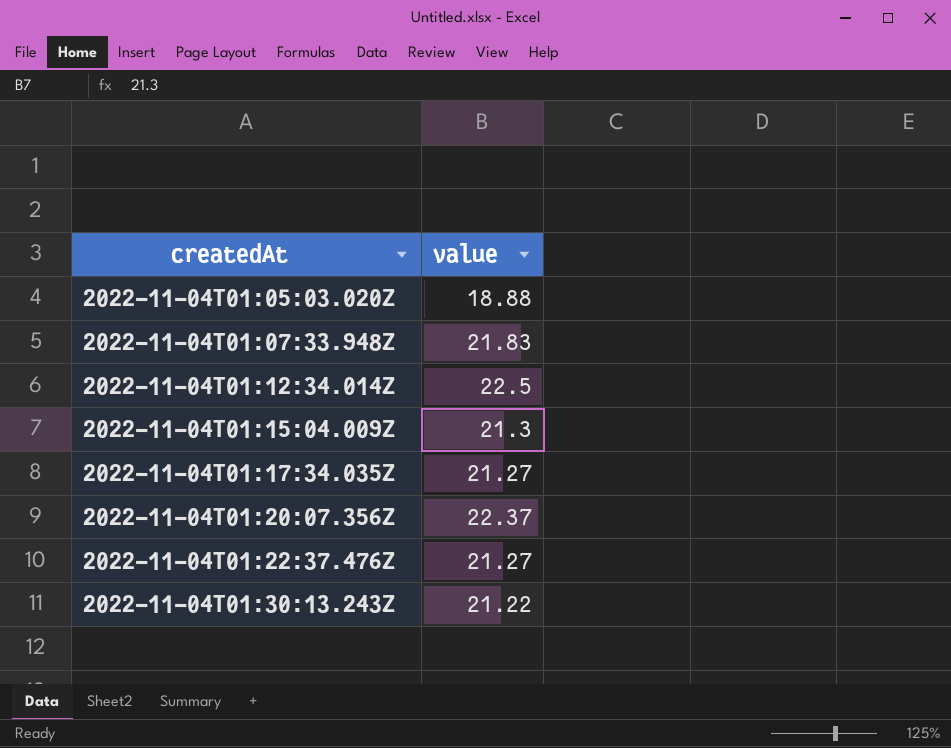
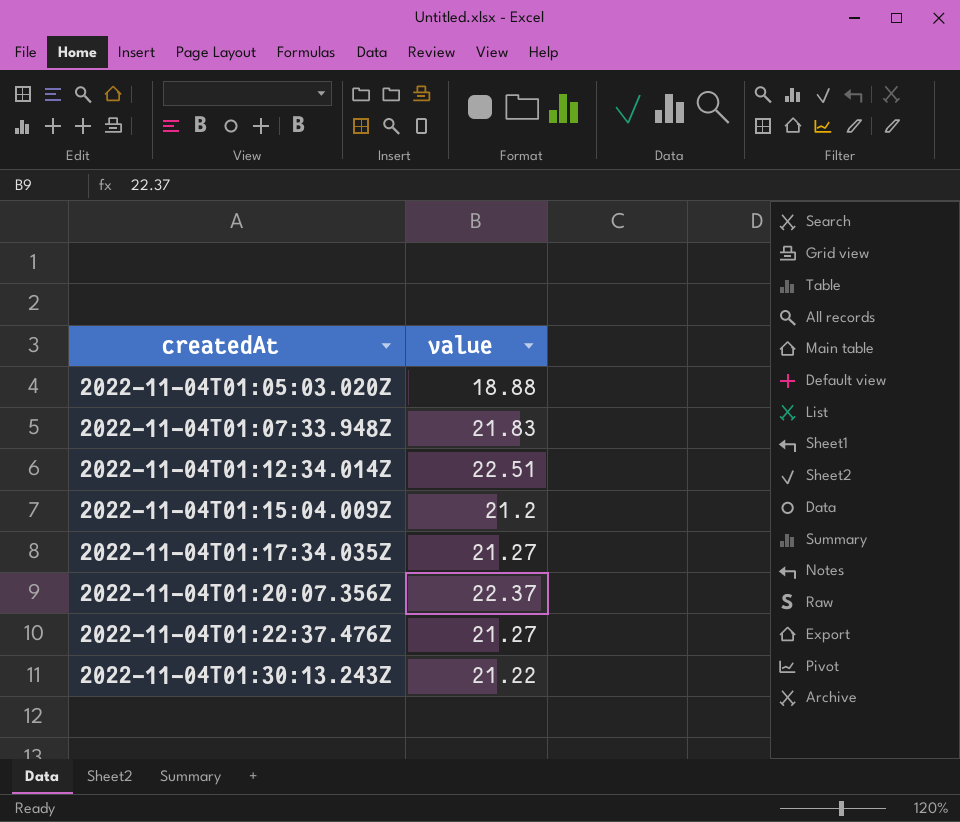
2022-11-04T01:12:34.014Z | value: 22.5 -> 22.51
2022-11-04T01:15:04.009Z | value: 21.3 -> 21.2

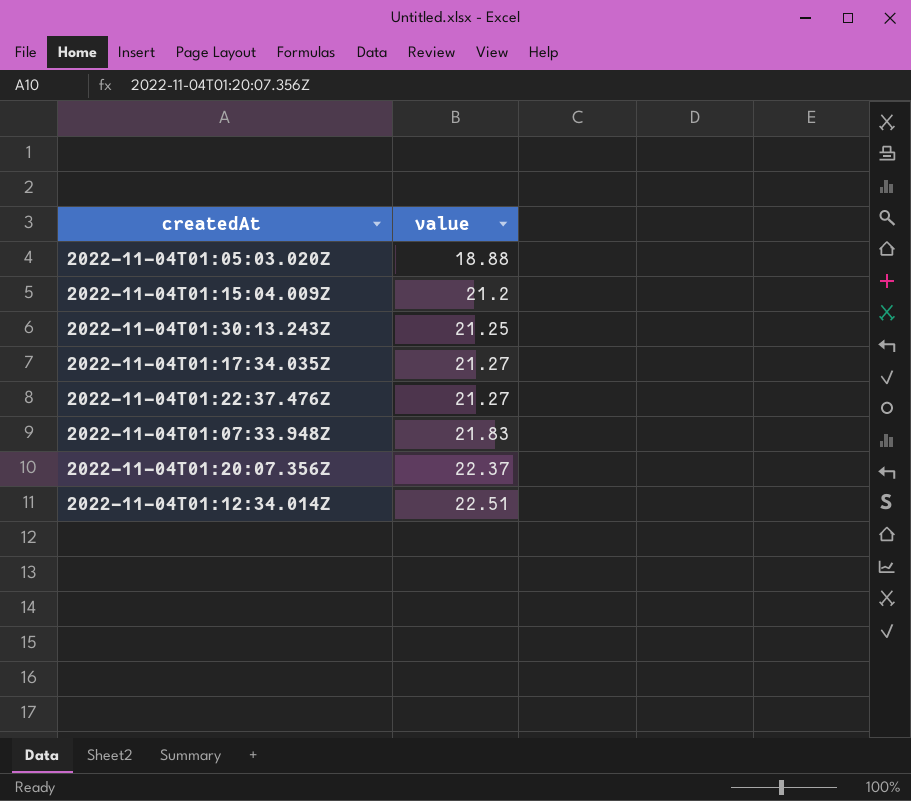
row order: createdAt ascending -> value ascending
2022-11-04T01:30:13.243Z | value: 21.22 -> 21.25

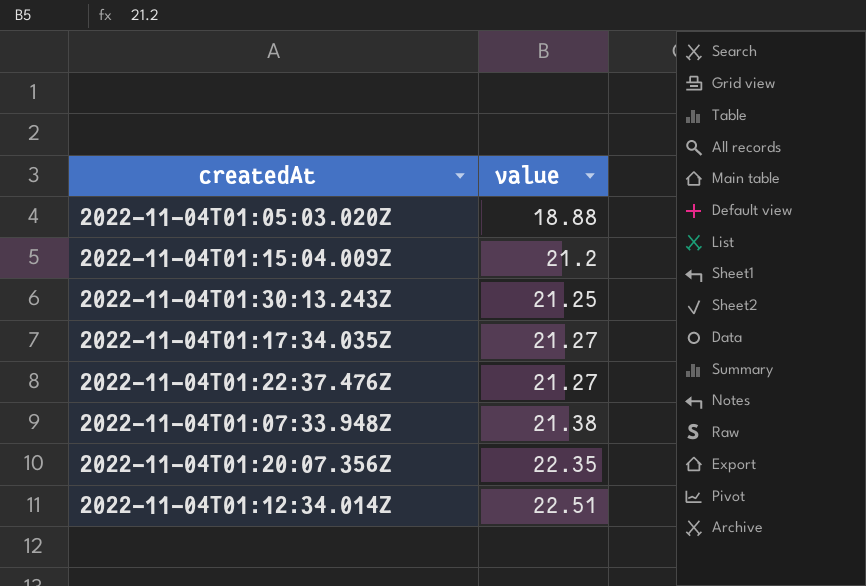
2022-11-04T01:07:33.948Z | value: 21.83 -> 21.38
2022-11-04T01:20:07.356Z | value: 22.37 -> 22.35

